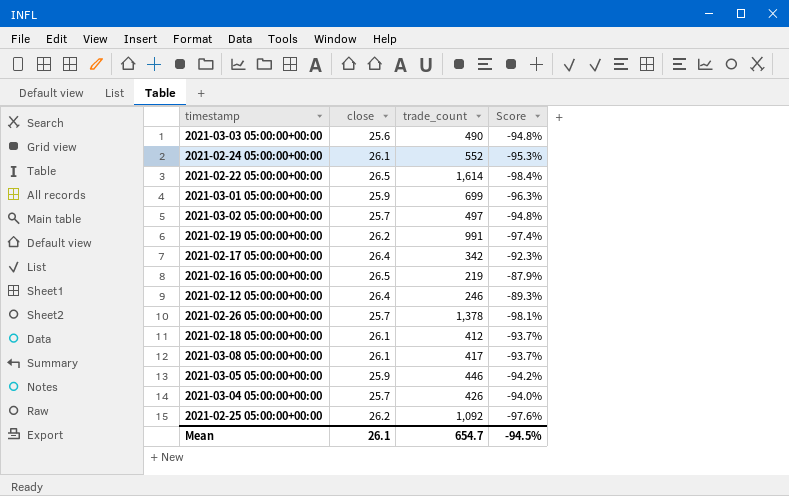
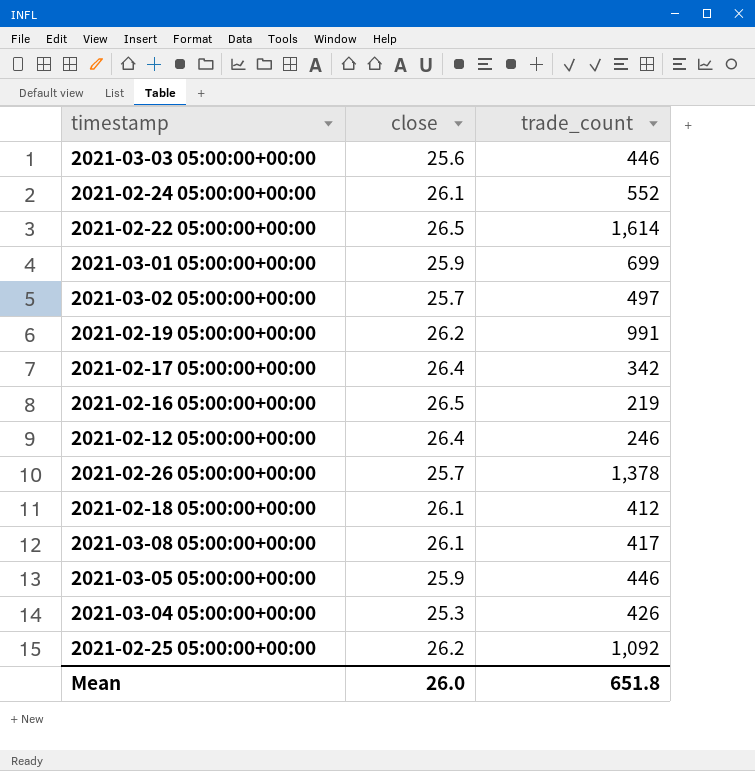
column Score | formula: ([close] - [trade_count]) / [trade_count] -> none
2021-03-03 05:00:00+00:00 | trade_count: 490 -> 446
2021-03-04 05:00:00+00:00 | close: 25.7 -> 25.3
Mean | close: 26.1 -> 26.0
Mean | trade_count: 654.7 -> 651.8

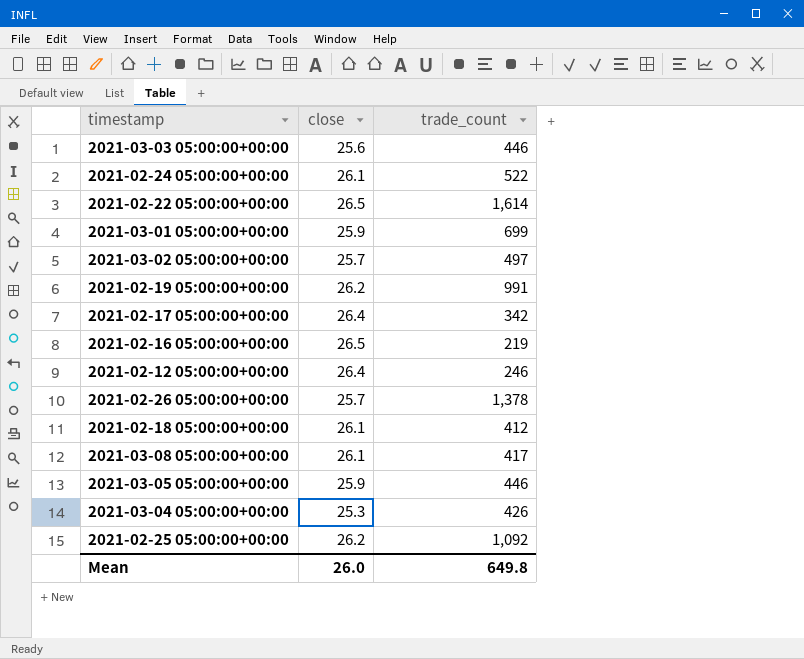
2021-02-24 05:00:00+00:00 | trade_count: 552 -> 522
Mean | trade_count: 651.8 -> 649.8

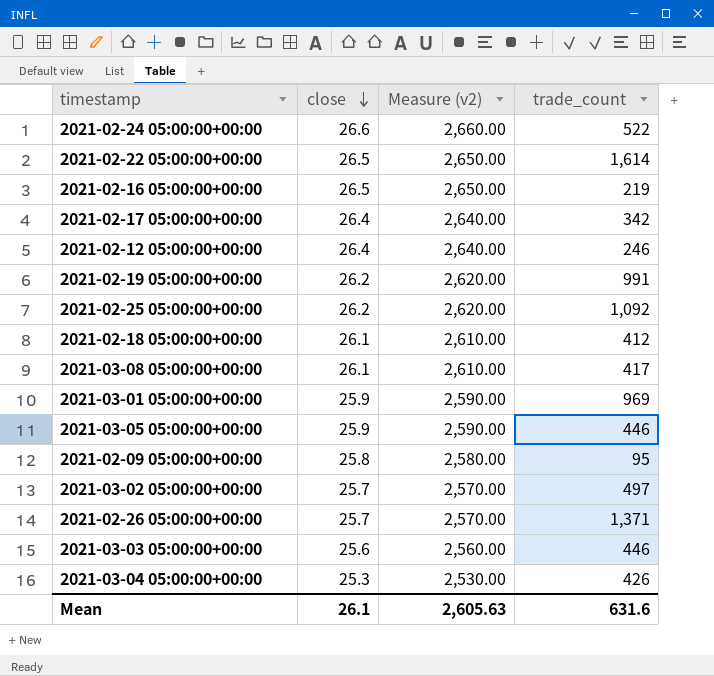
row order: none -> close descending
column Measure (v2) | formula: none -> [close] * 100
2021-02-24 05:00:00+00:00 | close: 26.1 -> 26.6
2021-03-01 05:00:00+00:00 | trade_count: 699 -> 969
row 2021-02-09 05:00:00+00:00: none -> 25.8 | 2,580.00 | 95
2021-02-26 05:00:00+00:00 | trade_count: 1,378 -> 1,371
Mean | close: 26.0 -> 26.1
Mean | trade_count: 649.8 -> 631.6

